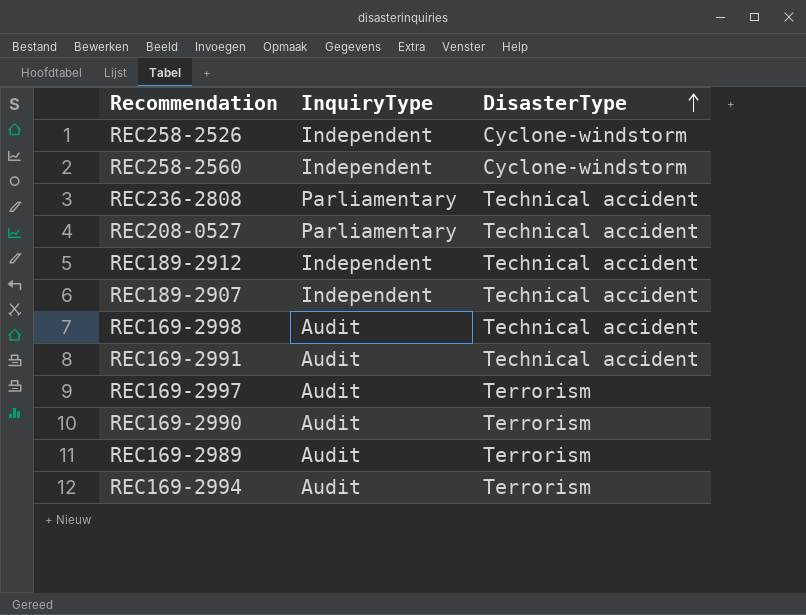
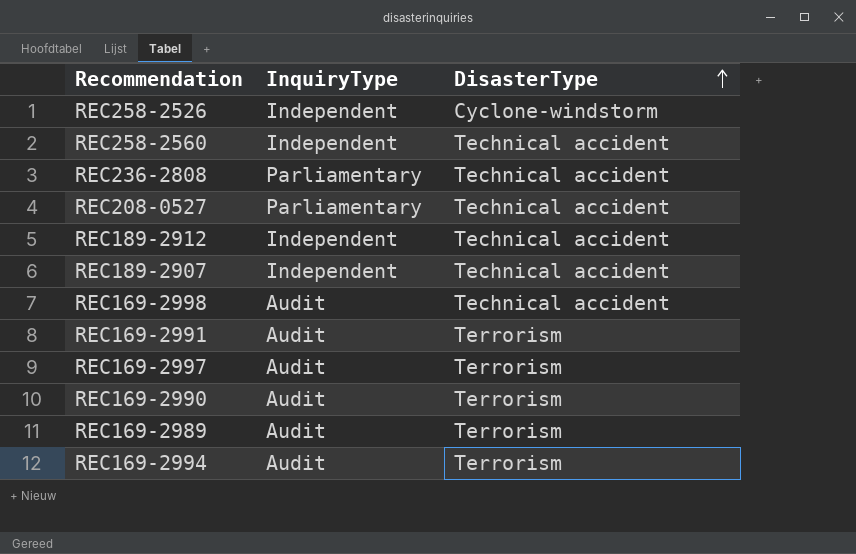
REC258-2560 | DisasterType: Cyclone-windstorm -> Technical accident
REC169-2991 | DisasterType: Technical accident -> Terrorism

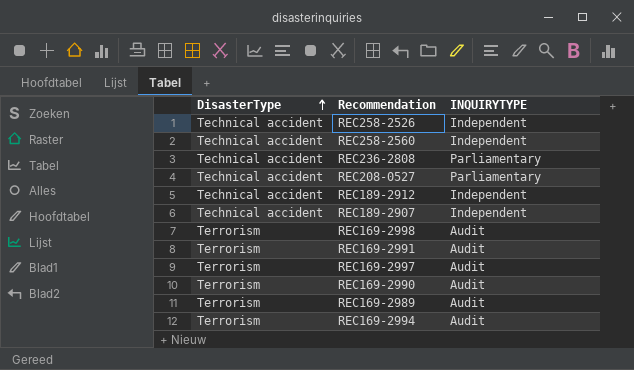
column DisasterType | position: 3 -> 1
column name: InquiryType -> INQUIRYTYPE
REC258-2526 | DisasterType: Cyclone-windstorm -> Technical accident
REC169-2998 | DisasterType: Technical accident -> Terrorism

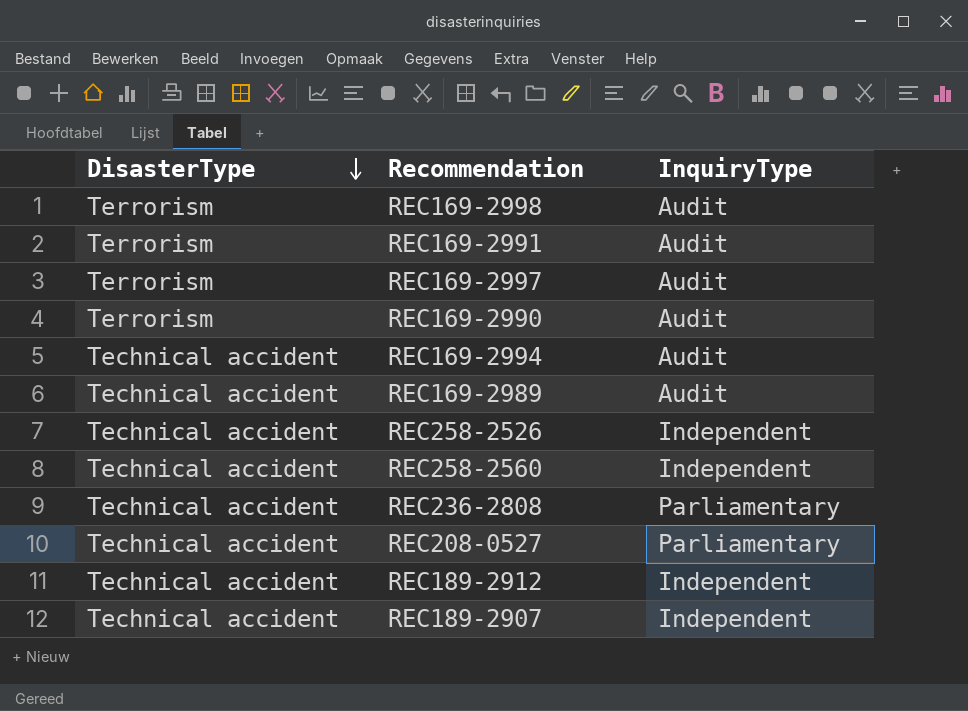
row order: DisasterType ascending -> DisasterType descending
column name: INQUIRYTYPE -> InquiryType
REC169-2994 | DisasterType: Terrorism -> Technical accident
REC169-2989 | DisasterType: Terrorism -> Technical accident

